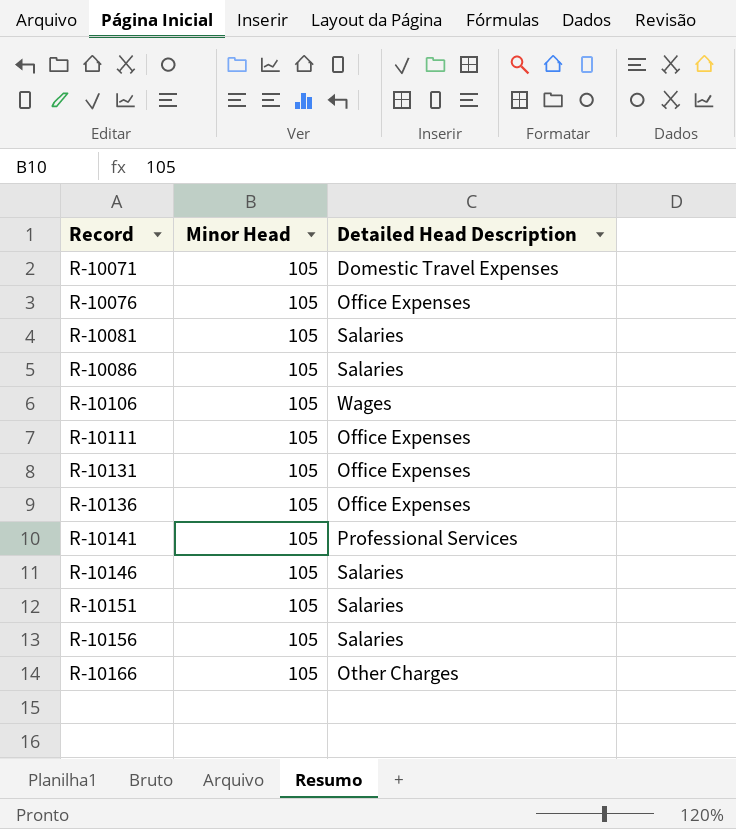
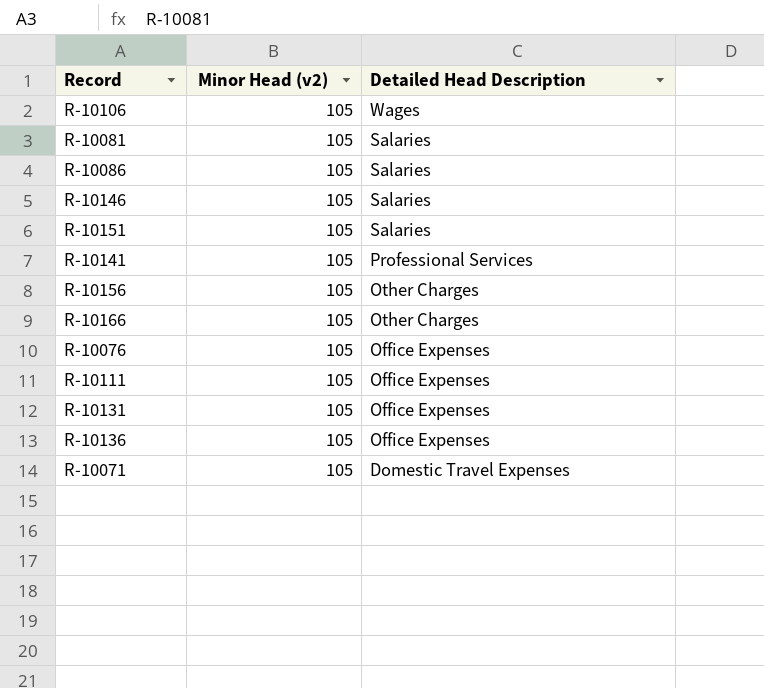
row order: Record ascending -> Detailed Head Description descending
column name: Minor Head -> Minor Head (v2)
R-10156 | Detailed Head Description: Salaries -> Other Charges

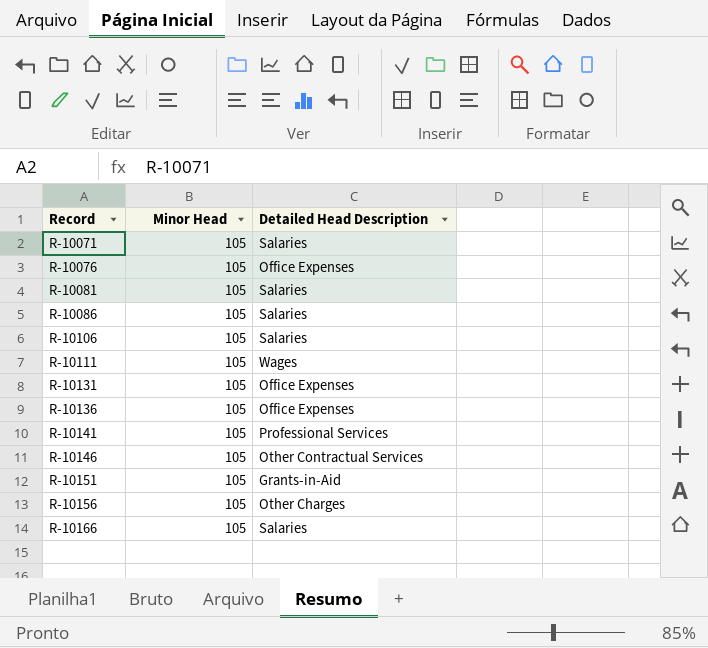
row order: Detailed Head Description descending -> Record ascending
column name: Minor Head (v2) -> Minor Head
R-10071 | Detailed Head Description: Domestic Travel Expenses -> Salaries
R-10106 | Detailed Head Description: Wages -> Salaries
R-10111 | Detailed Head Description: Office Expenses -> Wages
R-10146 | Detailed Head Description: Salaries -> Other Contractual Services
R-10151 | Detailed Head Description: Salaries -> Grants-in-Aid
R-10166 | Detailed Head Description: Other Charges -> Salaries

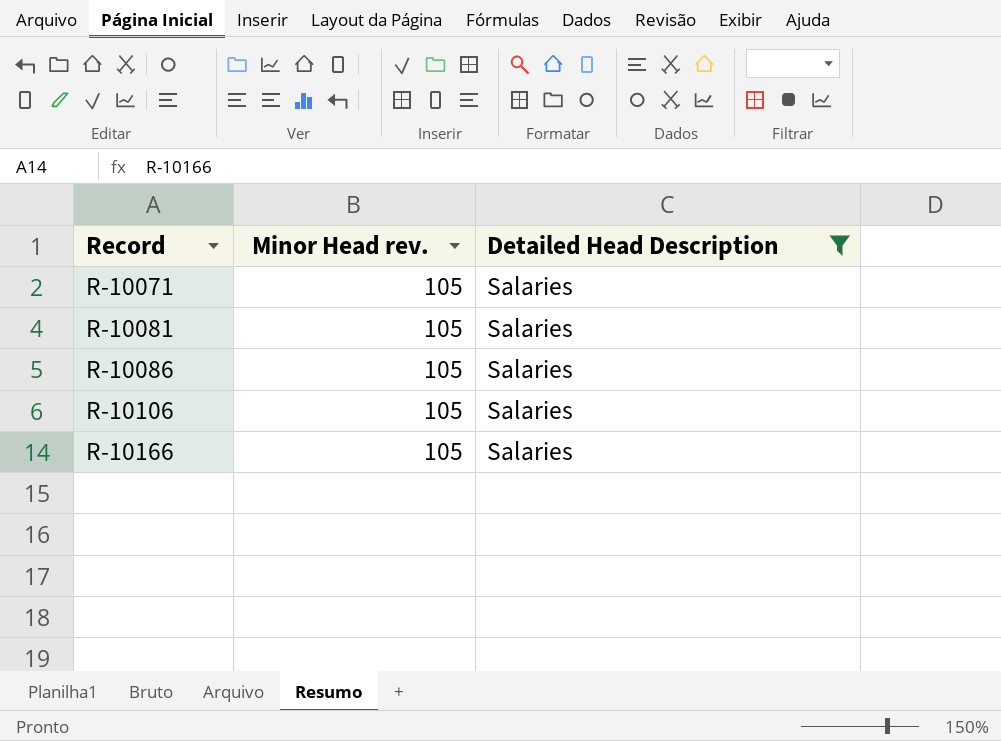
filter: none -> Detailed Head Description = Salaries
column name: Minor Head -> Minor Head rev.

